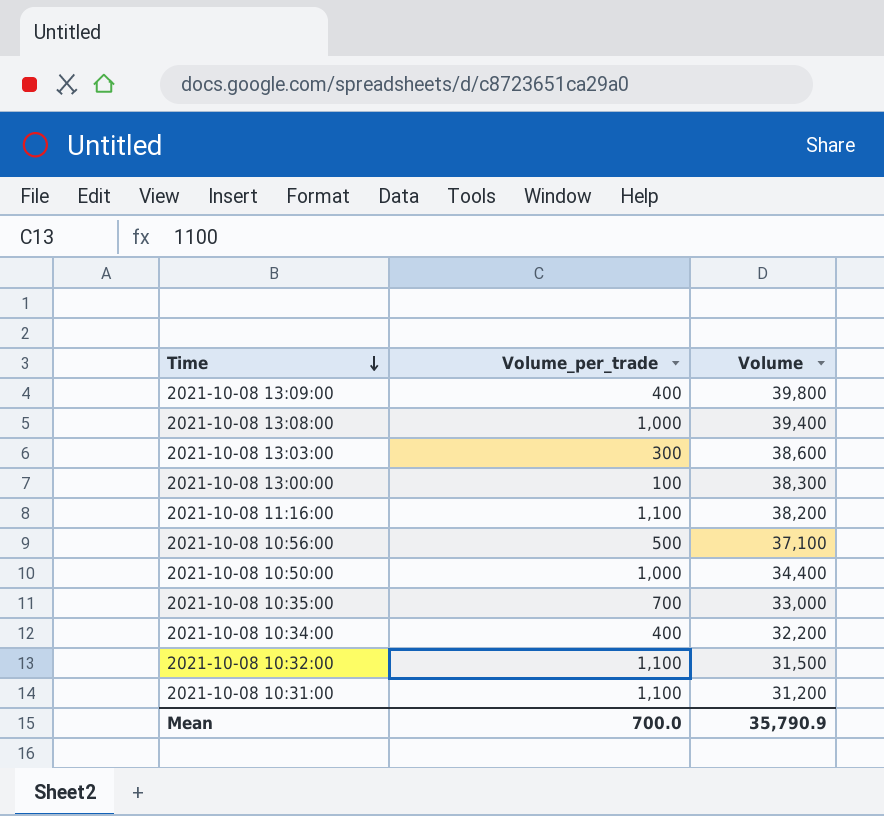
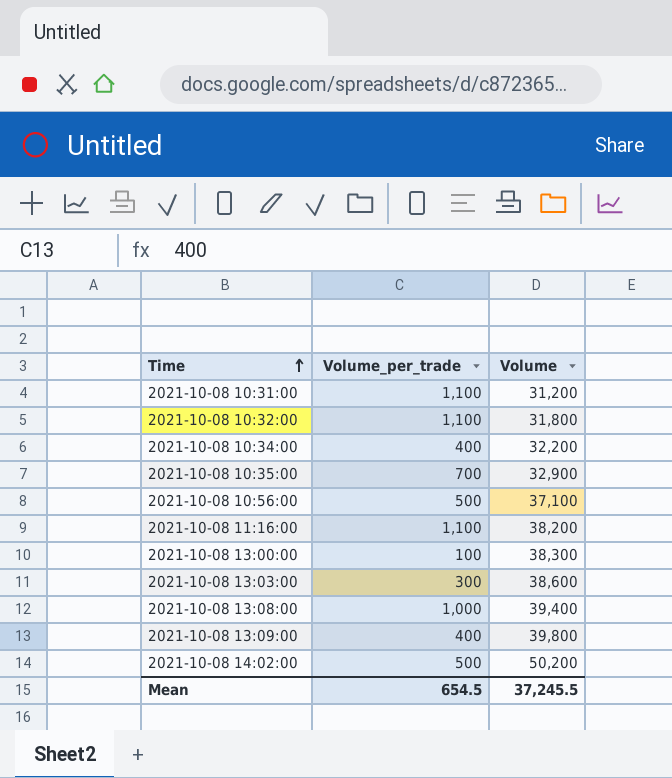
row order: Time descending -> Time ascending
row 2021-10-08 10:50:00: 1,000 | 34,400 -> none
2021-10-08 10:32:00 | Volume: 31,500 -> 31,800
2021-10-08 10:35:00 | Volume: 33,000 -> 32,900
row 2021-10-08 14:02:00: none -> 500 | 50,200
Mean | Volume_per_trade: 700.0 -> 654.5
Mean | Volume: 35,790.9 -> 37,245.5

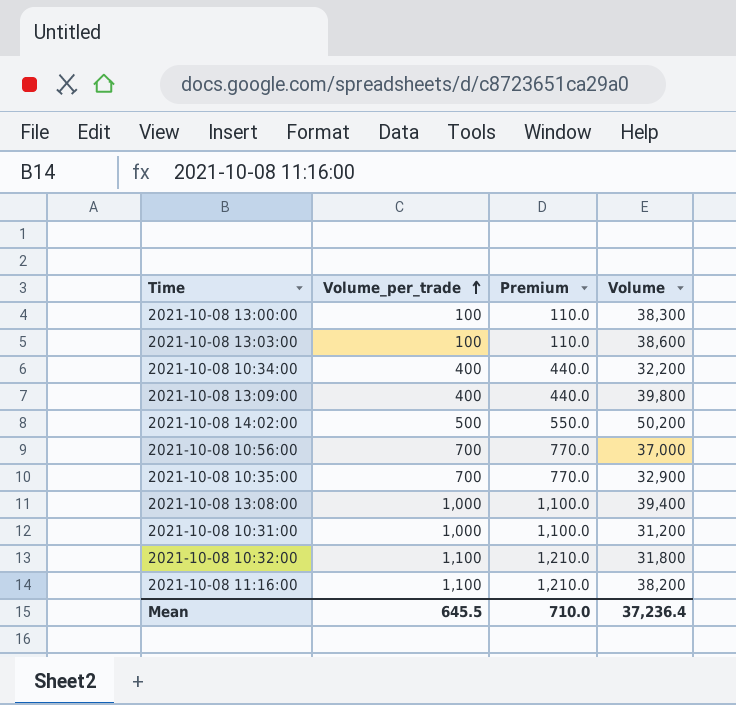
row order: Time ascending -> Volume_per_trade ascending
column Premium | formula: none -> [Volume_per_trade] * 1.1
2021-10-08 13:03:00 | Volume_per_trade: 300 -> 100
2021-10-08 10:56:00 | Volume_per_trade: 500 -> 700
2021-10-08 10:56:00 | Volume: 37,100 -> 37,000
2021-10-08 10:31:00 | Volume_per_trade: 1,100 -> 1,000
Mean | Volume_per_trade: 654.5 -> 645.5
Mean | Volume: 37,245.5 -> 37,236.4

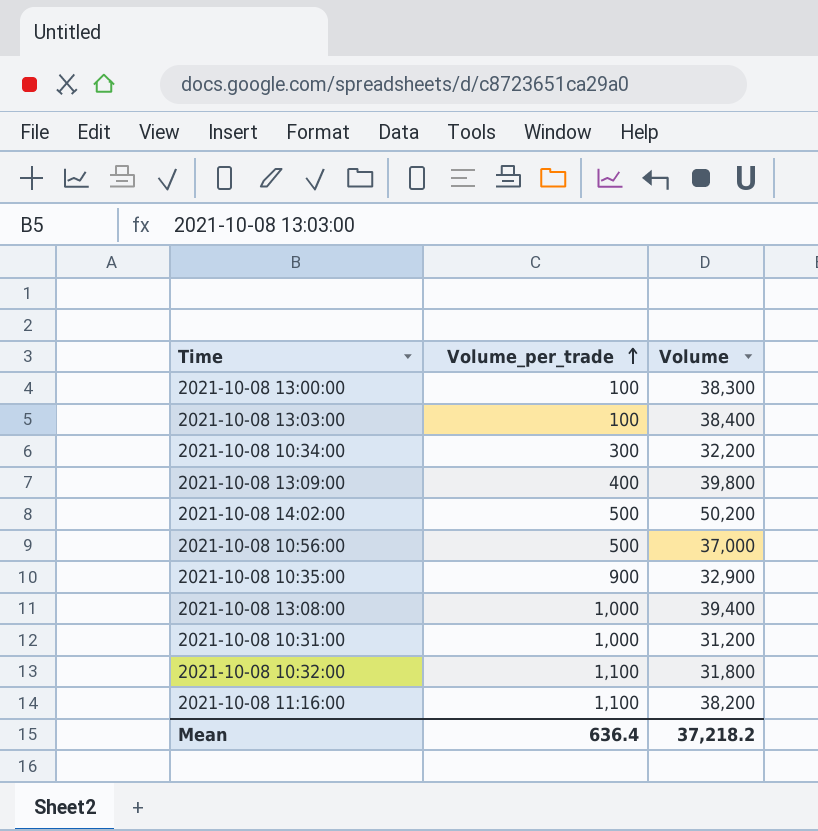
column Premium | formula: [Volume_per_trade] * 1.1 -> none
2021-10-08 13:03:00 | Volume: 38,600 -> 38,400
2021-10-08 10:34:00 | Volume_per_trade: 400 -> 300
2021-10-08 10:56:00 | Volume_per_trade: 700 -> 500
2021-10-08 10:35:00 | Volume_per_trade: 700 -> 900
Mean | Volume_per_trade: 645.5 -> 636.4
Mean | Volume: 37,236.4 -> 37,218.2

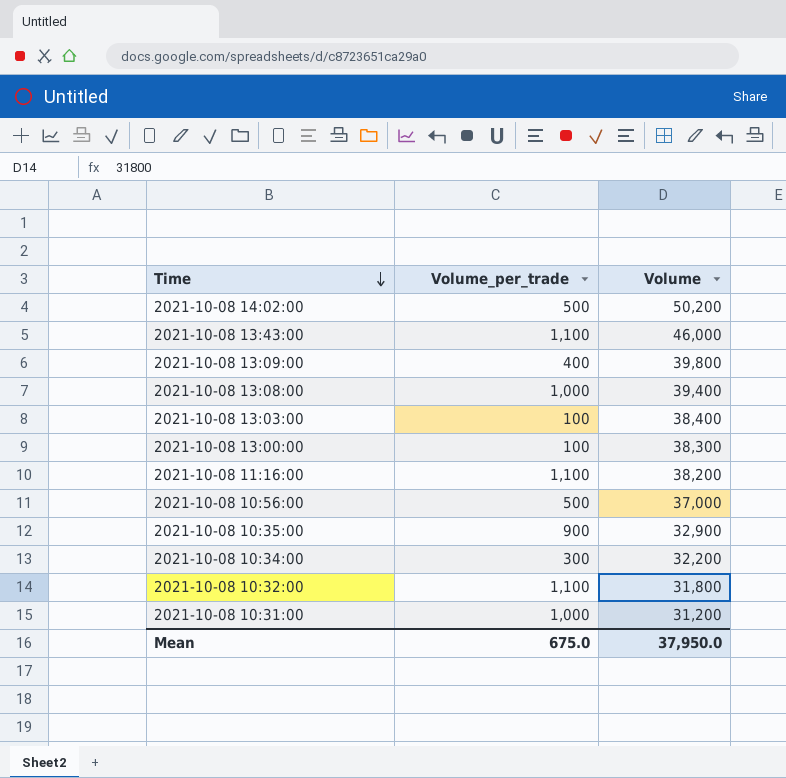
row order: Volume_per_trade ascending -> Time descending
row 2021-10-08 13:43:00: none -> 1,100 | 46,000
Mean | Volume_per_trade: 636.4 -> 675.0
Mean | Volume: 37,218.2 -> 37,950.0

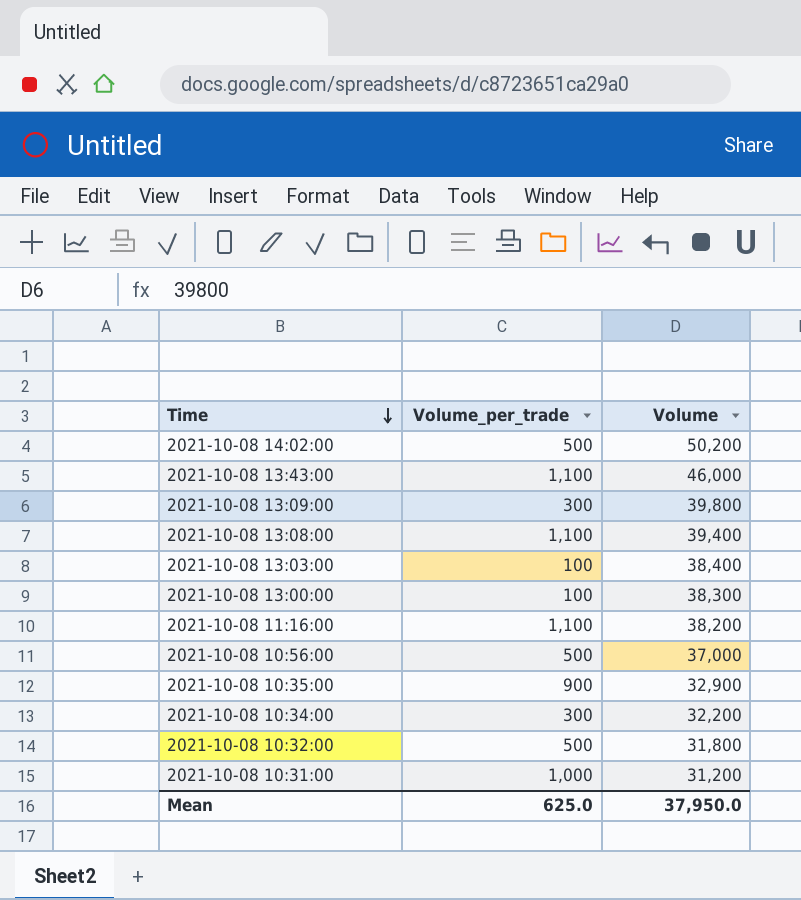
2021-10-08 13:09:00 | Volume_per_trade: 400 -> 300
2021-10-08 13:08:00 | Volume_per_trade: 1,000 -> 1,100
2021-10-08 10:32:00 | Volume_per_trade: 1,100 -> 500
Mean | Volume_per_trade: 675.0 -> 625.0

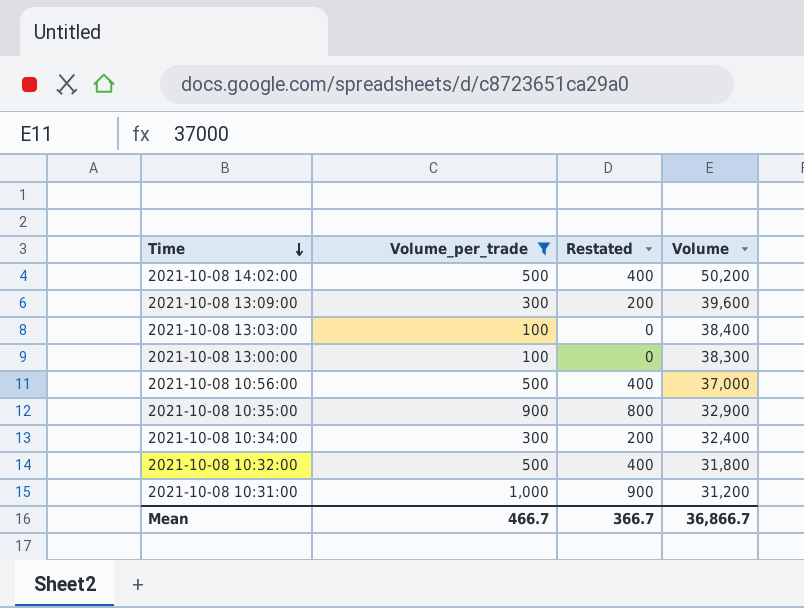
filter: none -> Volume_per_trade != 1,100
column Restated | formula: none -> [Volume_per_trade] - 100
2021-10-08 13:09:00 | Volume: 39,800 -> 39,600
2021-10-08 10:34:00 | Volume: 32,200 -> 32,400
Mean | Volume_per_trade: 625.0 -> 466.7
Mean | Volume: 37,950.0 -> 36,866.7

